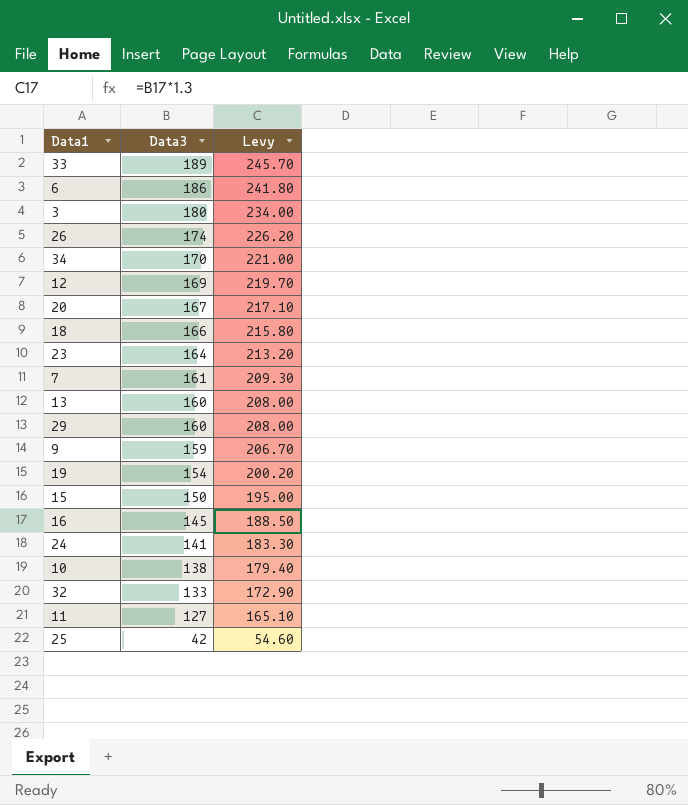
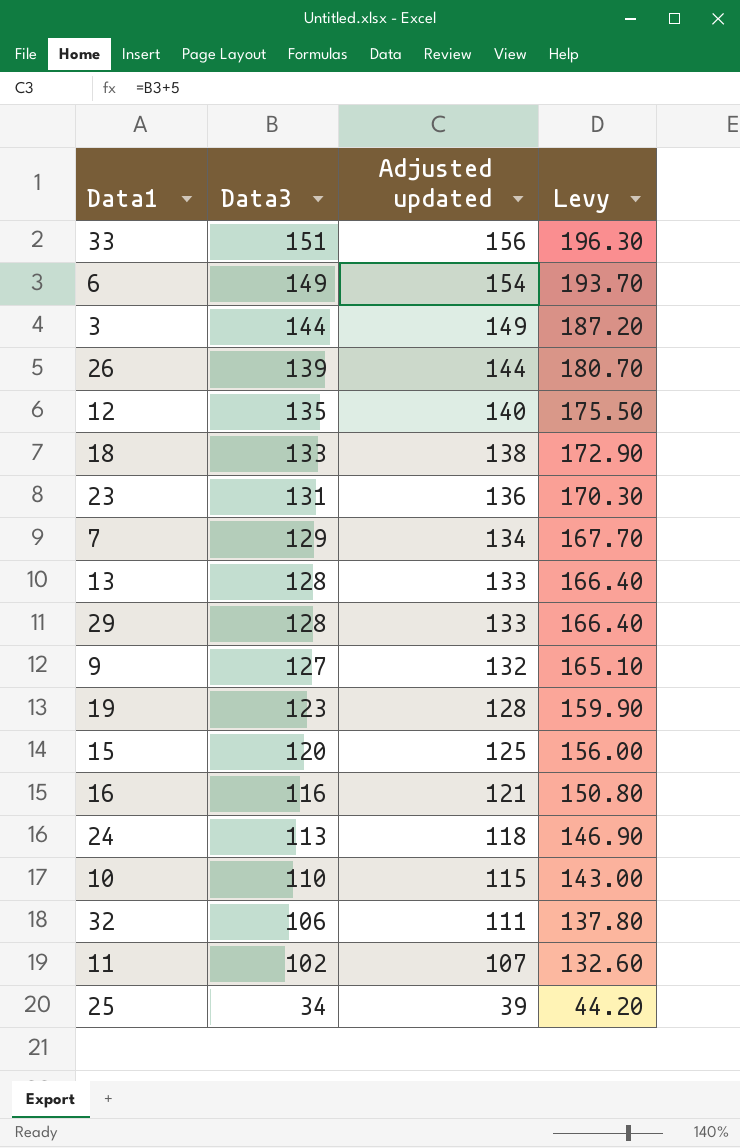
column Adjusted updated | formula: none -> [Data3] + 5
row 34: 170 | 221.00 -> none
row 20: 167 | 217.10 -> none
33 | Data3: 189 -> 151
33 | Levy: 245.70 -> 196.30
6 | Data3: 186 -> 149
6 | Levy: 241.80 -> 193.70
3 | Data3: 180 -> 144
3 | Levy: 234.00 -> 187.20
26 | Data3: 174 -> 139
26 | Levy: 226.20 -> 180.70
12 | Data3: 169 -> 135
12 | Levy: 219.70 -> 175.50
18 | Data3: 166 -> 133
18 | Levy: 215.80 -> 172.90
23 | Data3: 164 -> 131
23 | Levy: 213.20 -> 170.30
7 | Data3: 161 -> 129
7 | Levy: 209.30 -> 167.70
13 | Data3: 160 -> 128
13 | Levy: 208.00 -> 166.40
29 | Data3: 160 -> 128
29 | Levy: 208.00 -> 166.40
9 | Data3: 159 -> 127
9 | Levy: 206.70 -> 165.10
19 | Data3: 154 -> 123
19 | Levy: 200.20 -> 159.90
15 | Data3: 150 -> 120
15 | Levy: 195.00 -> 156.00
16 | Data3: 145 -> 116
16 | Levy: 188.50 -> 150.80
24 | Data3: 141 -> 113
24 | Levy: 183.30 -> 146.90
10 | Data3: 138 -> 110
10 | Levy: 179.40 -> 143.00
32 | Data3: 133 -> 106
32 | Levy: 172.90 -> 137.80
11 | Data3: 127 -> 102
11 | Levy: 165.10 -> 132.60
25 | Data3: 42 -> 34
25 | Levy: 54.60 -> 44.20

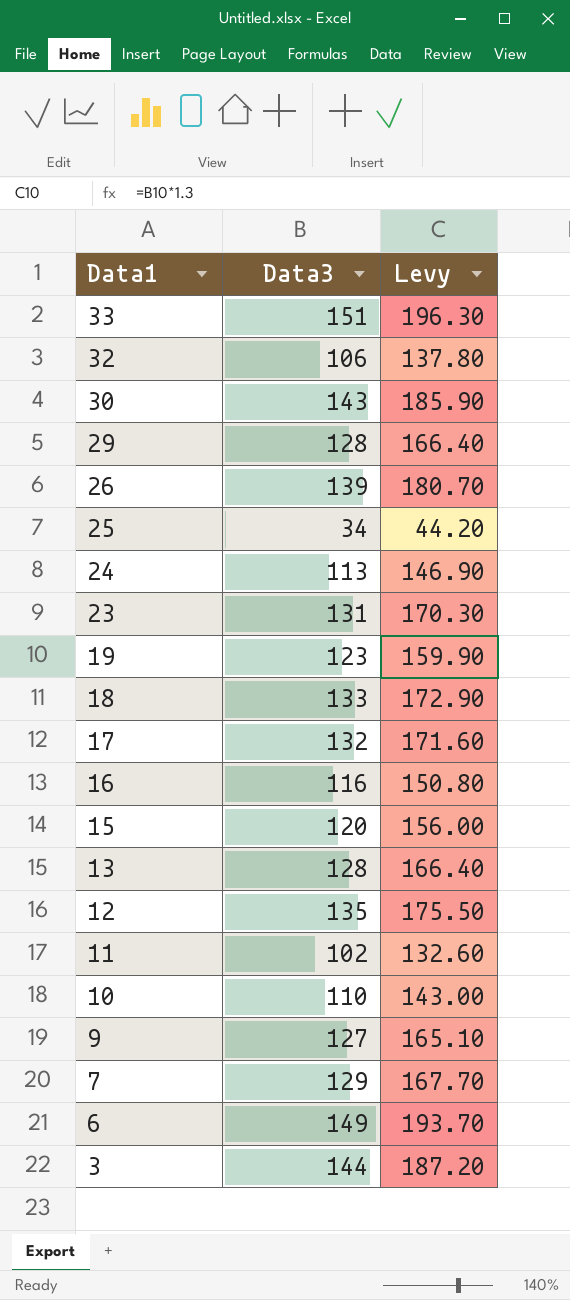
row order: Data3 descending -> Data1 descending
column Adjusted updated | formula: [Data3] + 5 -> none
row 30: none -> 143 | 185.90
row 17: none -> 132 | 171.60

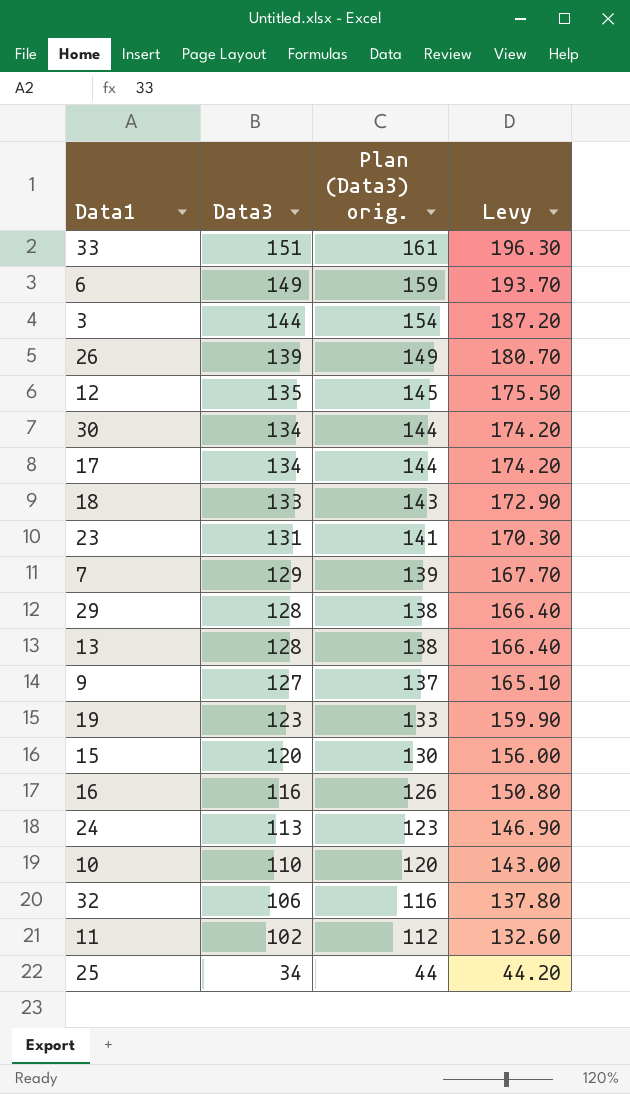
row order: Data1 descending -> Data3 descending
column Plan (Data3) orig. | formula: none -> [Data3] + 10
30 | Data3: 143 -> 134
30 | Levy: 185.90 -> 174.20
17 | Data3: 132 -> 134
17 | Levy: 171.60 -> 174.20

